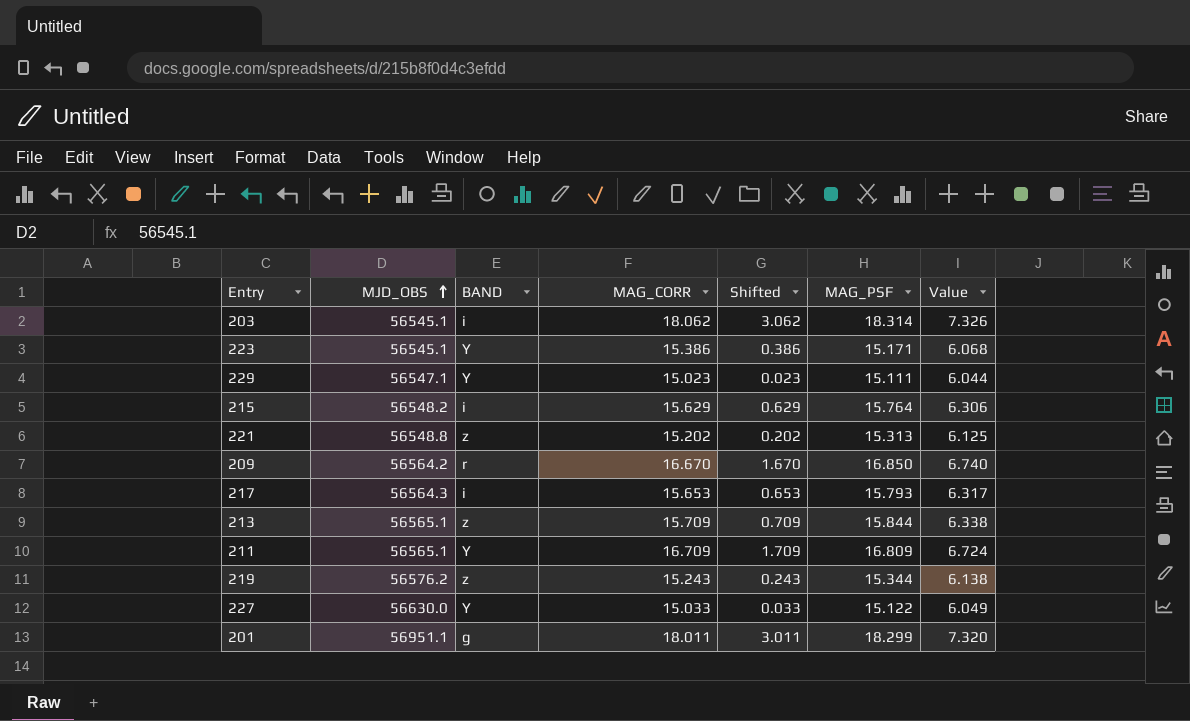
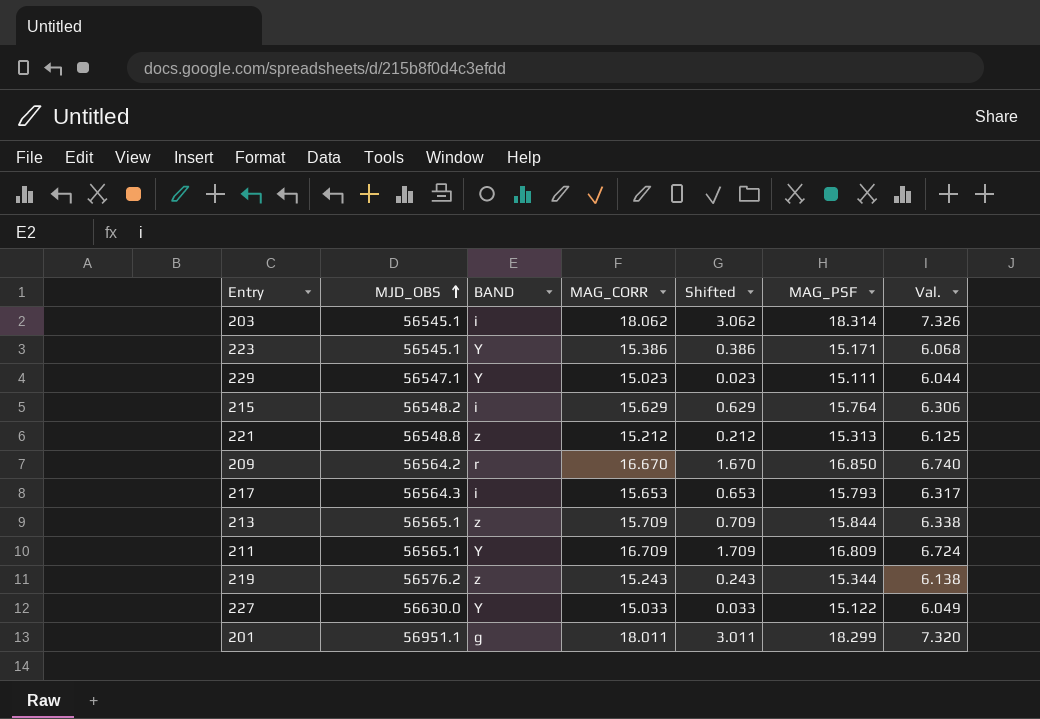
column name: Value -> Val.
221 | MAG_CORR: 15.202 -> 15.212
221 | Shifted: 0.202 -> 0.212

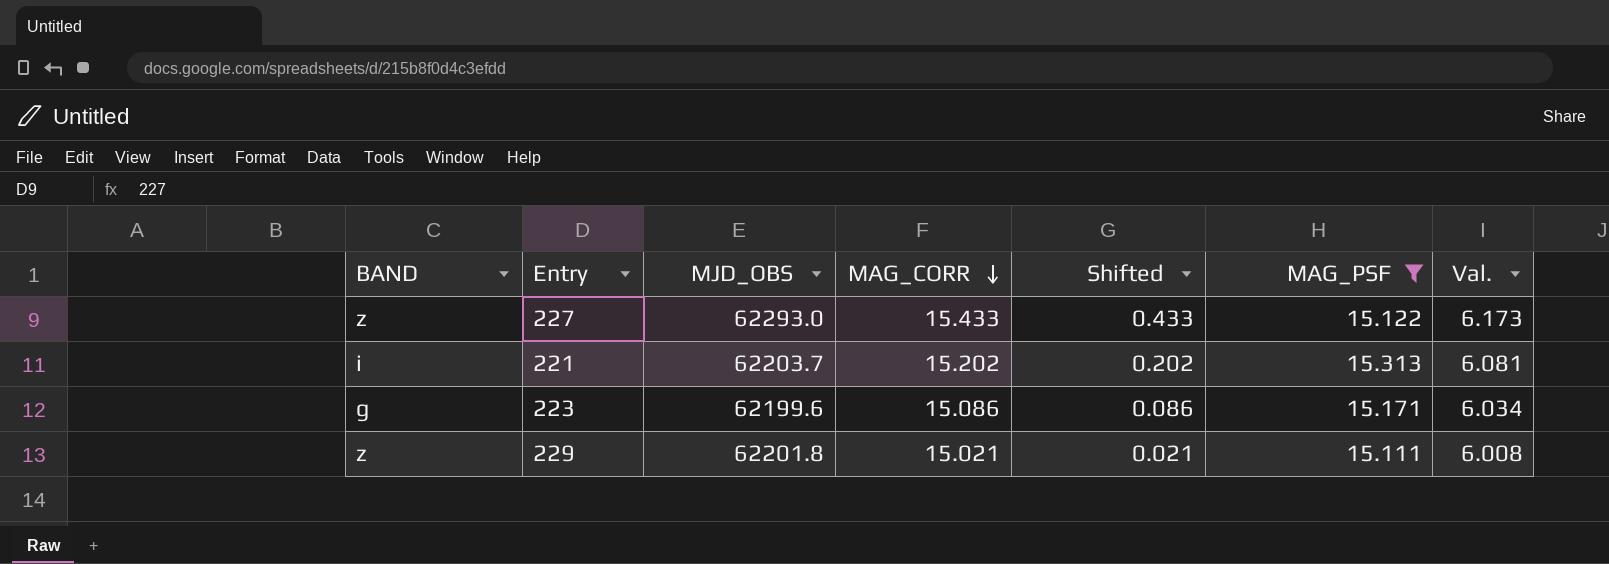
filter: none -> MAG_PSF <= 15.313
row order: MJD_OBS ascending -> MAG_CORR descending
column BAND | position: 3 -> 1
column Val. | formula: [MAG_PSF] * 0.4 -> [MAG_CORR] * 0.4
227 | BAND: Y -> z
227 | MJD_OBS: 56630.0 -> 62293.0
227 | MAG_CORR: 15.033 -> 15.433
227 | Shifted: 0.033 -> 0.433
221 | BAND: z -> i
221 | MJD_OBS: 56548.8 -> 62203.7
221 | MAG_CORR: 15.212 -> 15.202
221 | Shifted: 0.212 -> 0.202
223 | BAND: Y -> g
223 | MJD_OBS: 56545.1 -> 62199.6
223 | MAG_CORR: 15.386 -> 15.086
223 | Shifted: 0.386 -> 0.086
229 | BAND: Y -> z
229 | MJD_OBS: 56547.1 -> 62201.8
229 | MAG_CORR: 15.023 -> 15.021
229 | Shifted: 0.023 -> 0.021

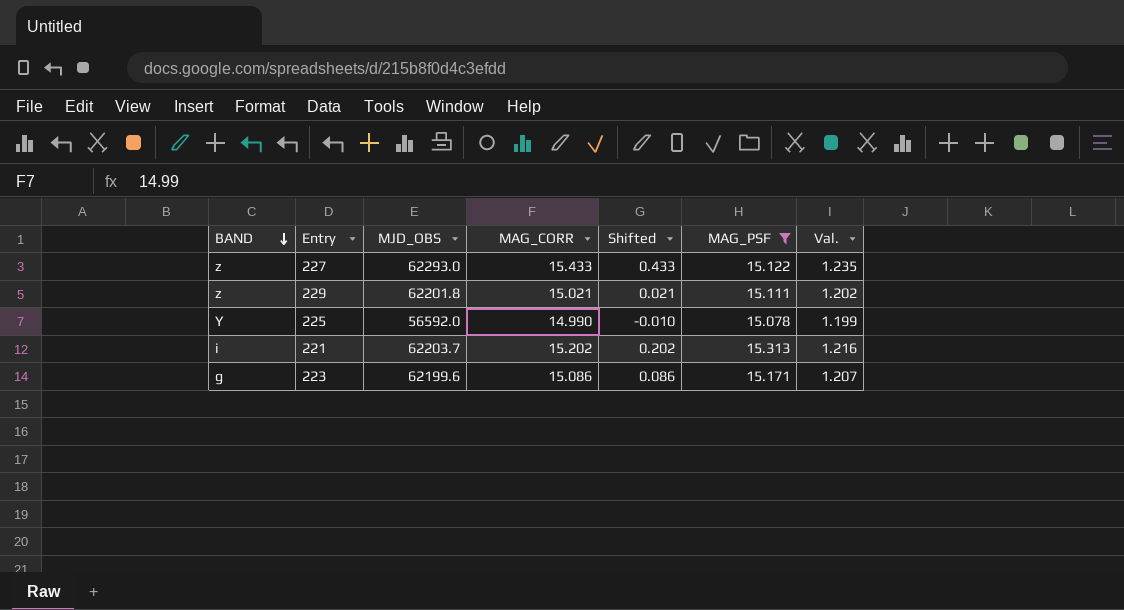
row order: MAG_CORR descending -> BAND descending
column Val. | formula: [MAG_CORR] * 0.4 -> [MAG_CORR] * 0.08
row 225: none -> Y | 56592.0 | 14.990 | -0.010 | 15.078 | 1.199

